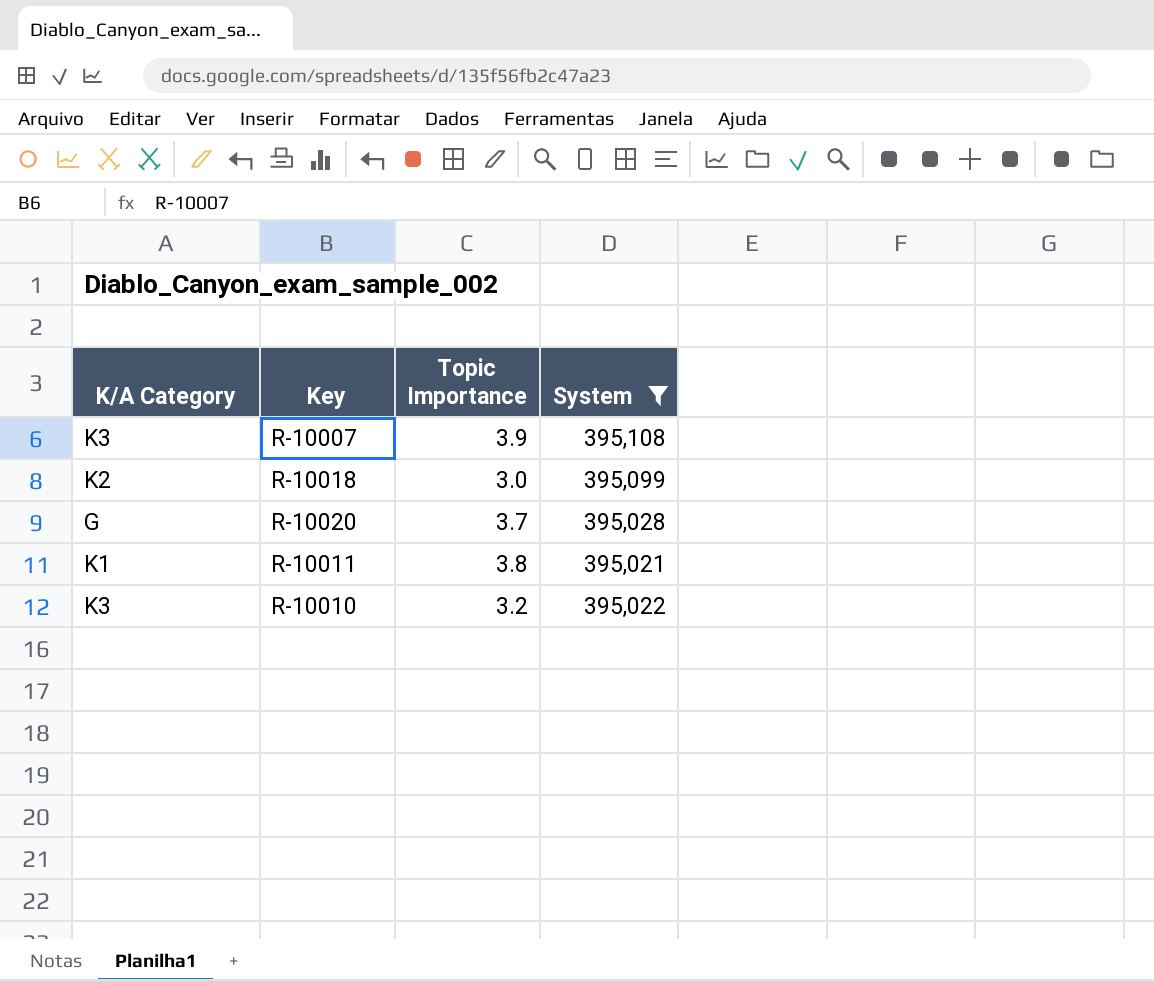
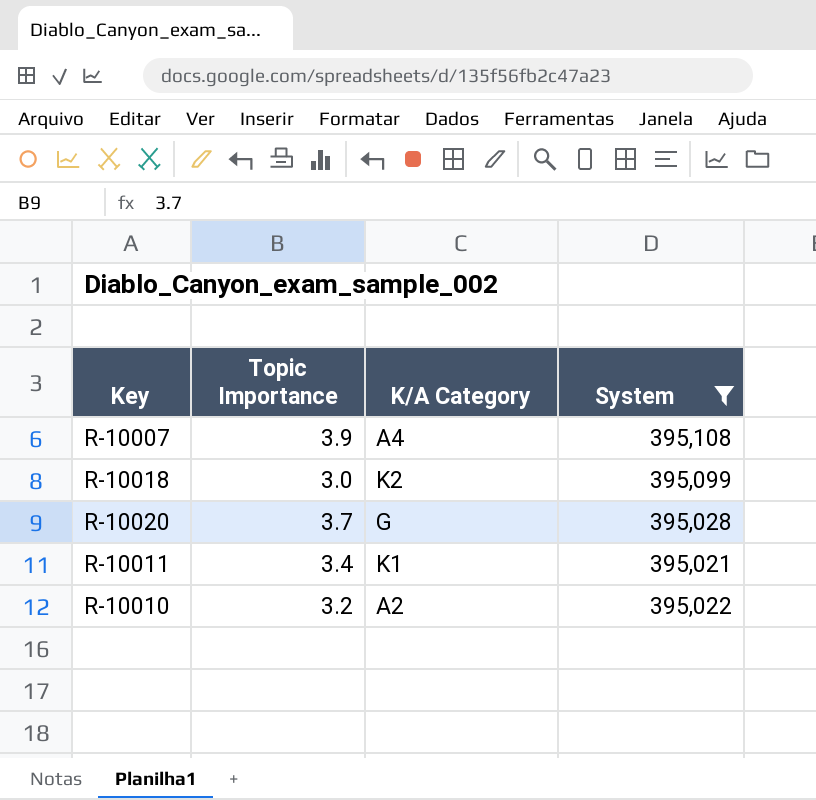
column K/A Category | position: 1 -> 3
R-10007 | K/A Category: K3 -> A4
R-10011 | Topic Importance: 3.8 -> 3.4
R-10010 | K/A Category: K3 -> A2

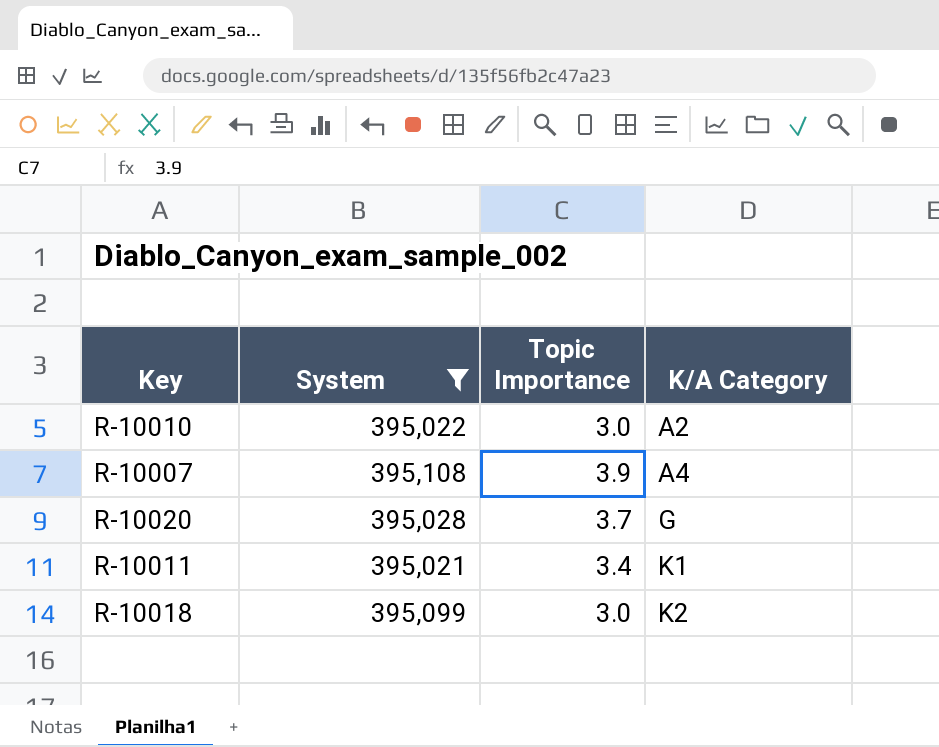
row order: none -> K/A Category ascending
column System | position: 4 -> 2
R-10010 | Topic Importance: 3.2 -> 3.0

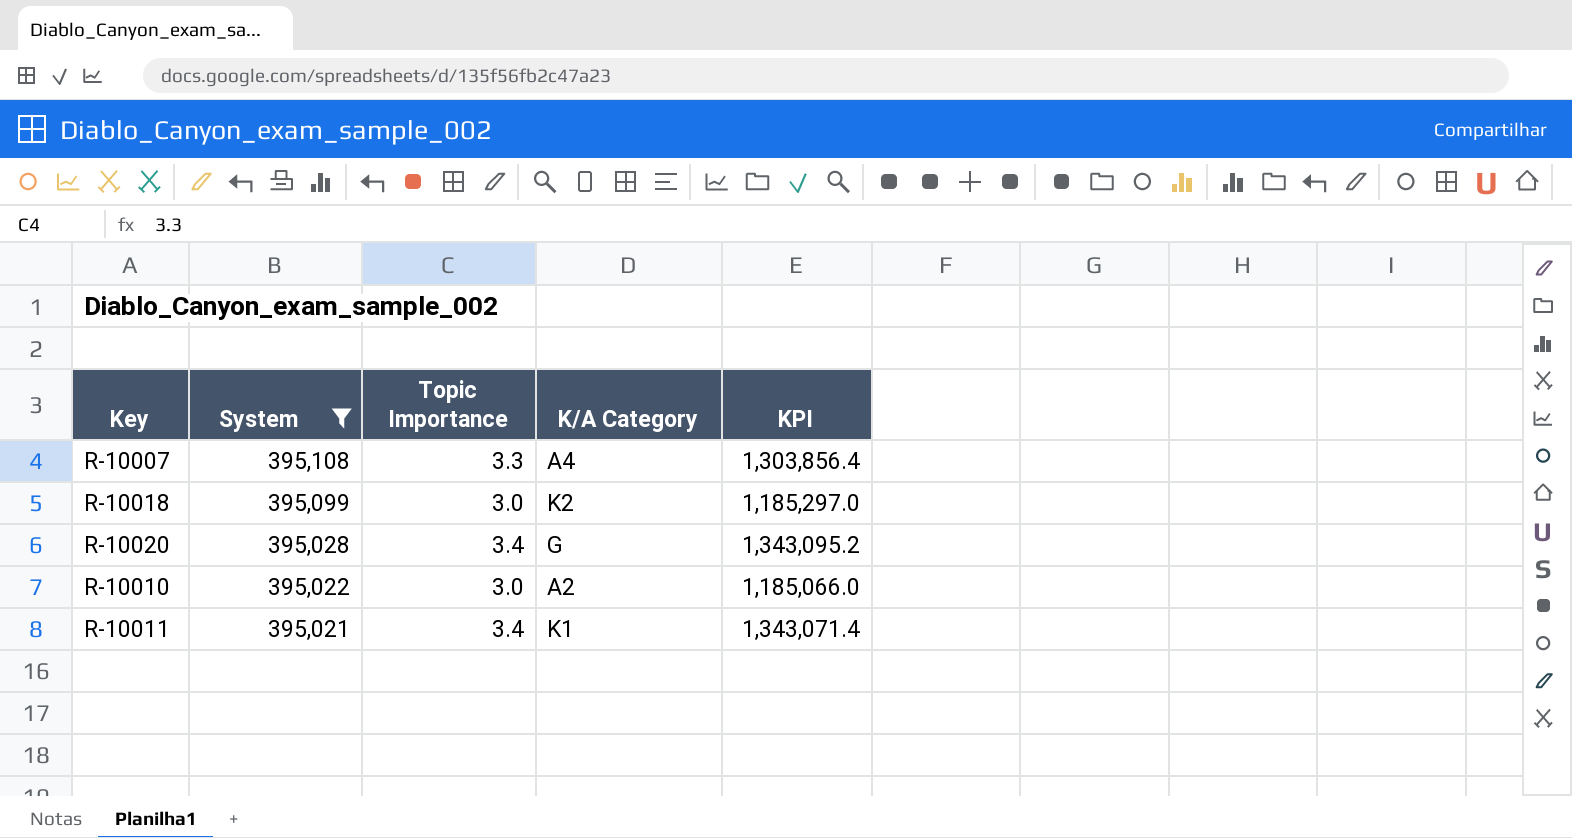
row order: K/A Category ascending -> System descending
column KPI | formula: none -> [System] * [Topic Importance]
R-10007 | Topic Importance: 3.9 -> 3.3
R-10020 | Topic Importance: 3.7 -> 3.4

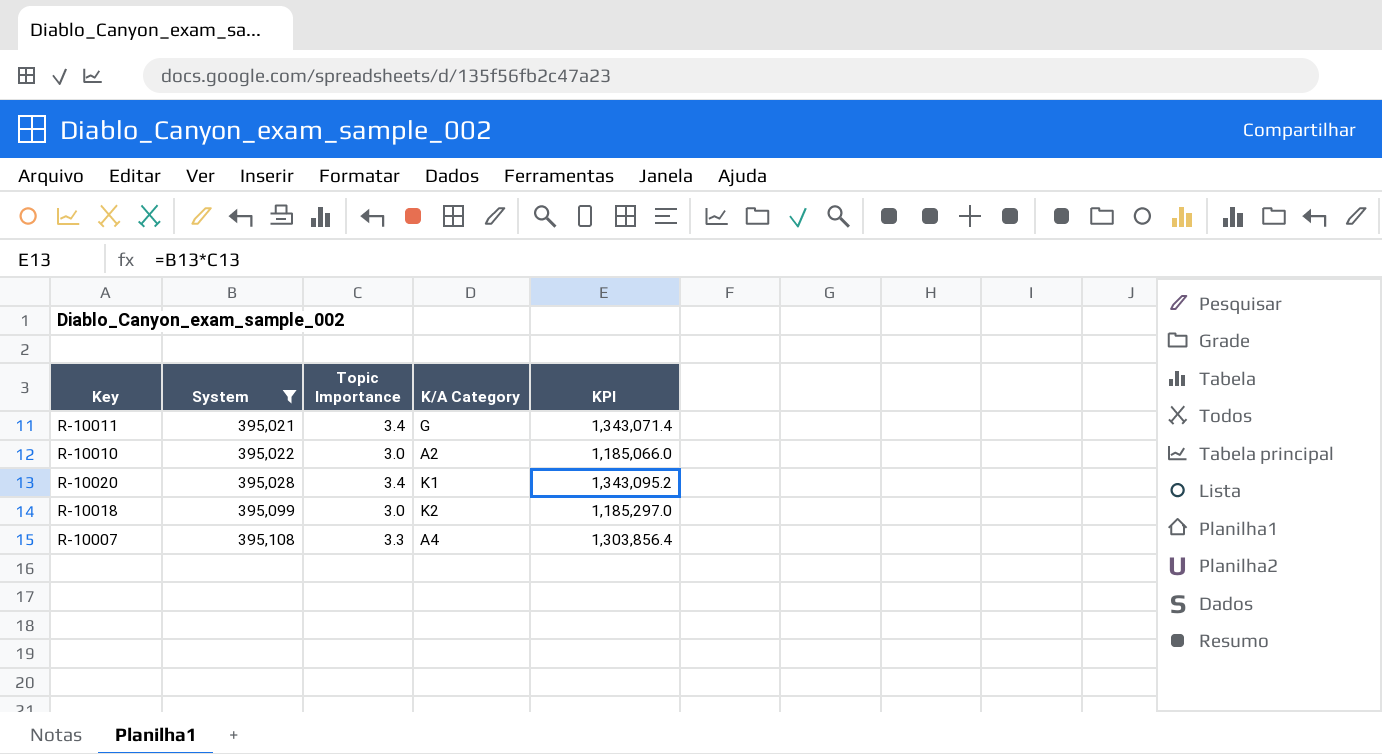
row order: System descending -> System ascending
R-10011 | K/A Category: K1 -> G
R-10020 | K/A Category: G -> K1

